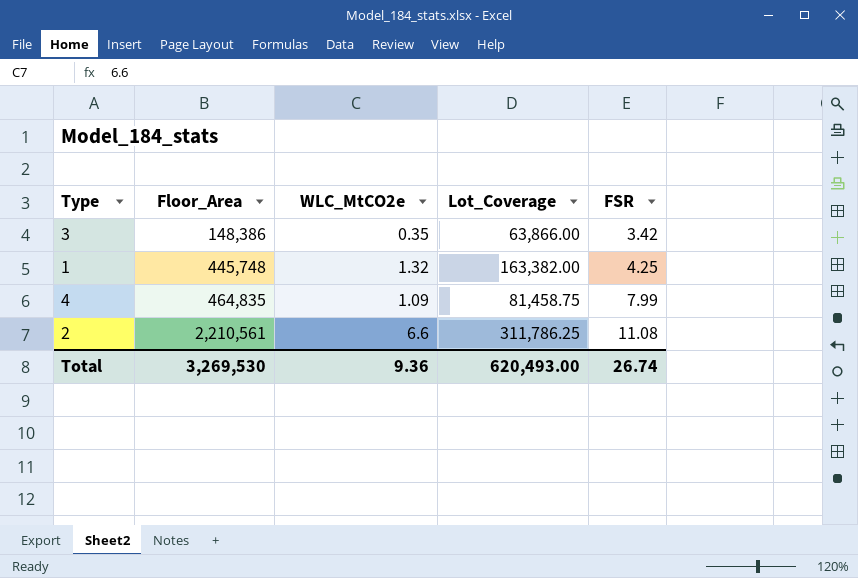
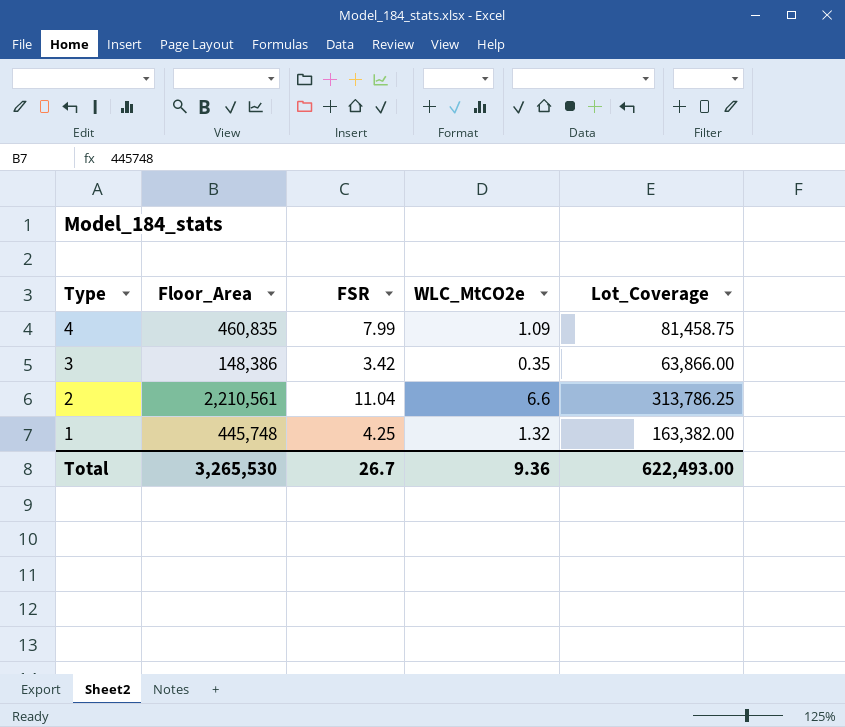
row order: Floor_Area ascending -> Type descending
column FSR | position: 5 -> 3
4 | Floor_Area: 464,835 -> 460,835
2 | FSR: 11.08 -> 11.04
2 | Lot_Coverage: 311,786.25 -> 313,786.25
Total | Floor_Area: 3,269,530 -> 3,265,530
Total | FSR: 26.74 -> 26.7
Total | Lot_Coverage: 620,493.00 -> 622,493.00

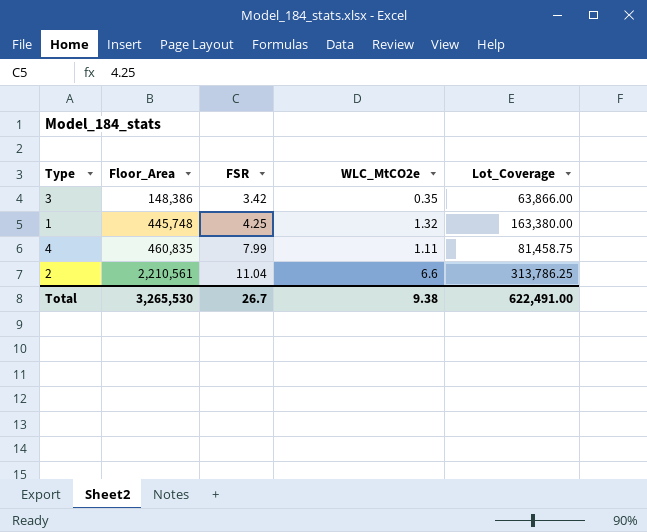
row order: Type descending -> Floor_Area ascending
1 | Lot_Coverage: 163,382.00 -> 163,380.00
4 | WLC_MtCO2e: 1.09 -> 1.11
Total | WLC_MtCO2e: 9.36 -> 9.38
Total | Lot_Coverage: 622,493.00 -> 622,491.00

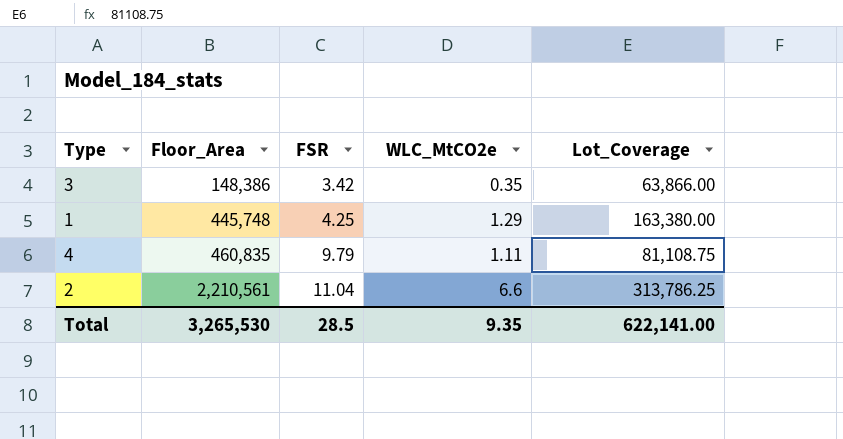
1 | WLC_MtCO2e: 1.32 -> 1.29
4 | FSR: 7.99 -> 9.79
4 | Lot_Coverage: 81,458.75 -> 81,108.75
Total | FSR: 26.7 -> 28.5
Total | WLC_MtCO2e: 9.38 -> 9.35
Total | Lot_Coverage: 622,491.00 -> 622,141.00

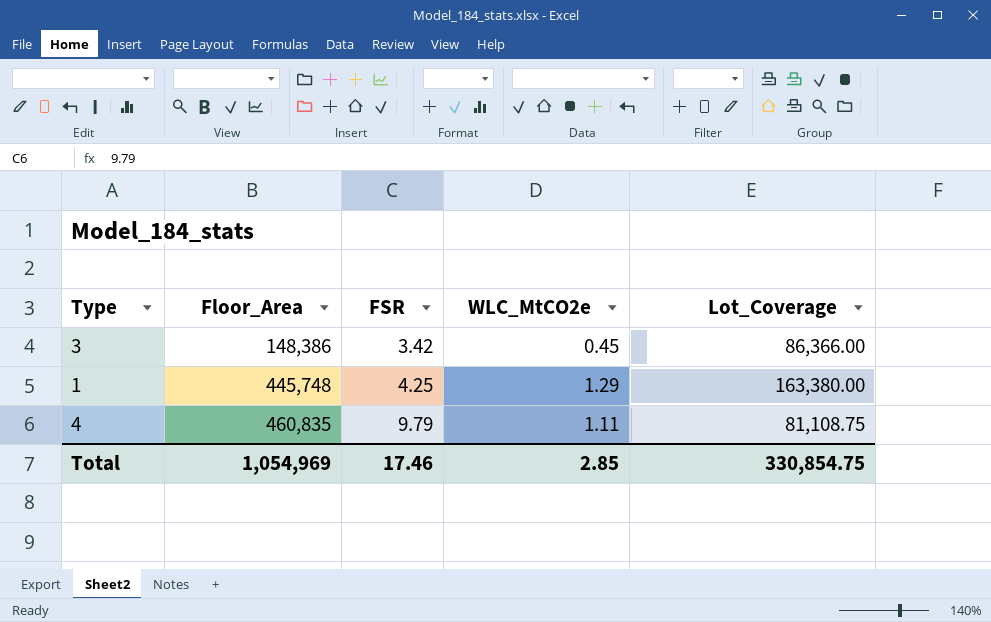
row 2: 2,210,561 | 11.04 | 6.6 | 313,786.25 -> none
3 | WLC_MtCO2e: 0.35 -> 0.45
3 | Lot_Coverage: 63,866.00 -> 86,366.00
Total | Floor_Area: 3,265,530 -> 1,054,969
Total | FSR: 28.5 -> 17.46
Total | WLC_MtCO2e: 9.35 -> 2.85
Total | Lot_Coverage: 622,141.00 -> 330,854.75

